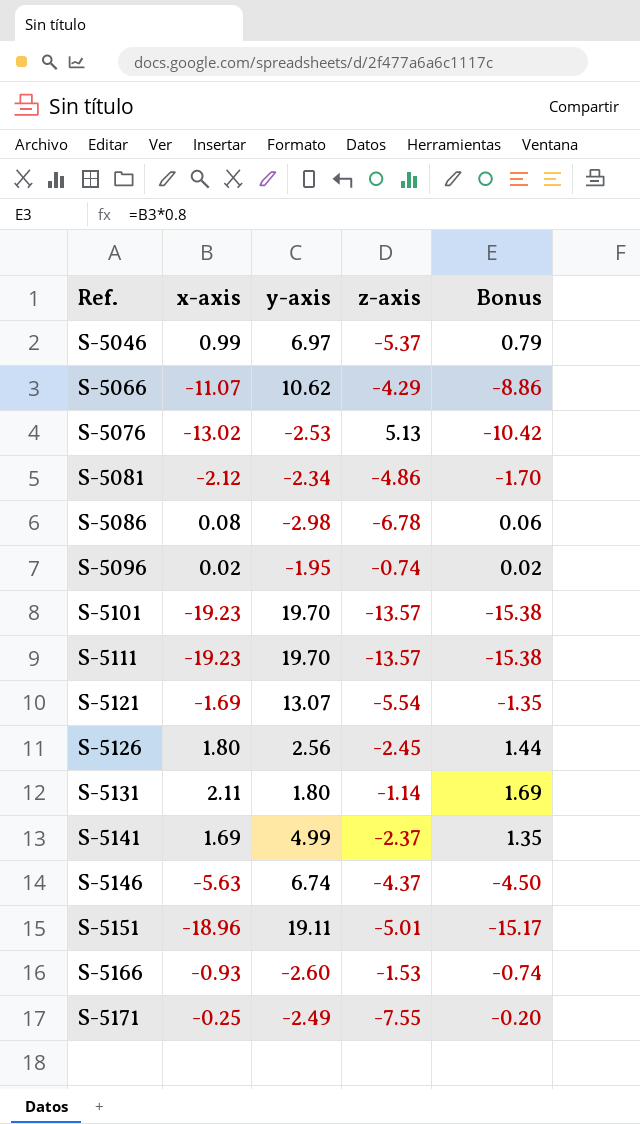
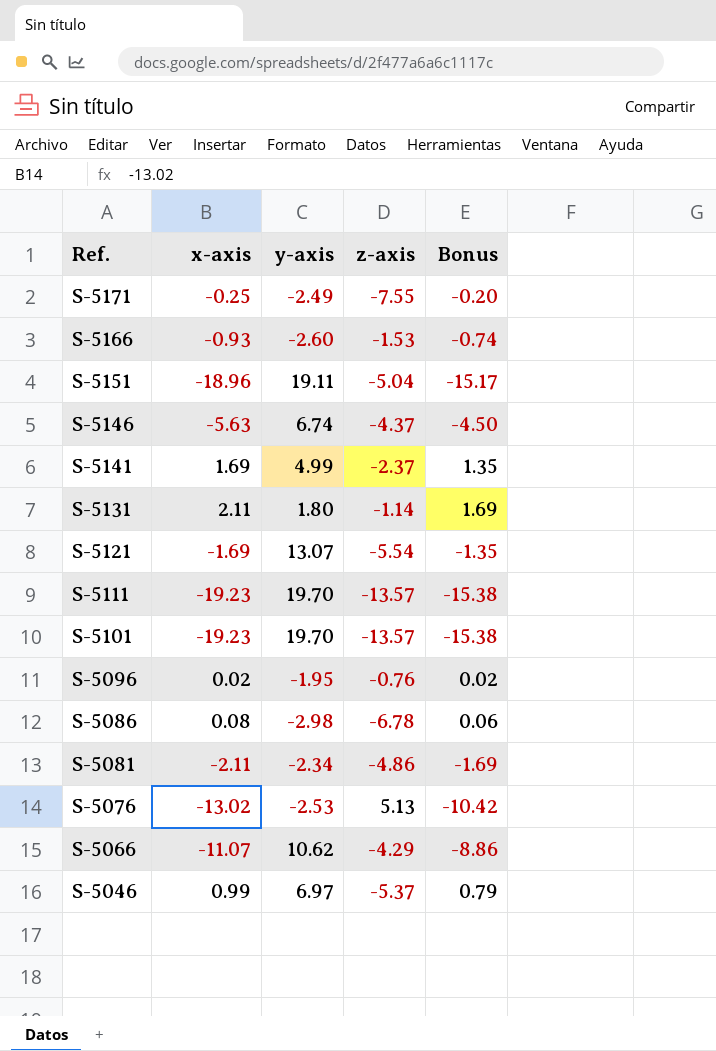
row order: Ref. ascending -> Ref. descending
row S-5126: 1.80 | 2.56 | -2.45 | 1.44 -> none
S-5151 | z-axis: -5.01 -> -5.04
S-5096 | z-axis: -0.74 -> -0.76
S-5081 | x-axis: -2.12 -> -2.11
S-5081 | Bonus: -1.70 -> -1.69

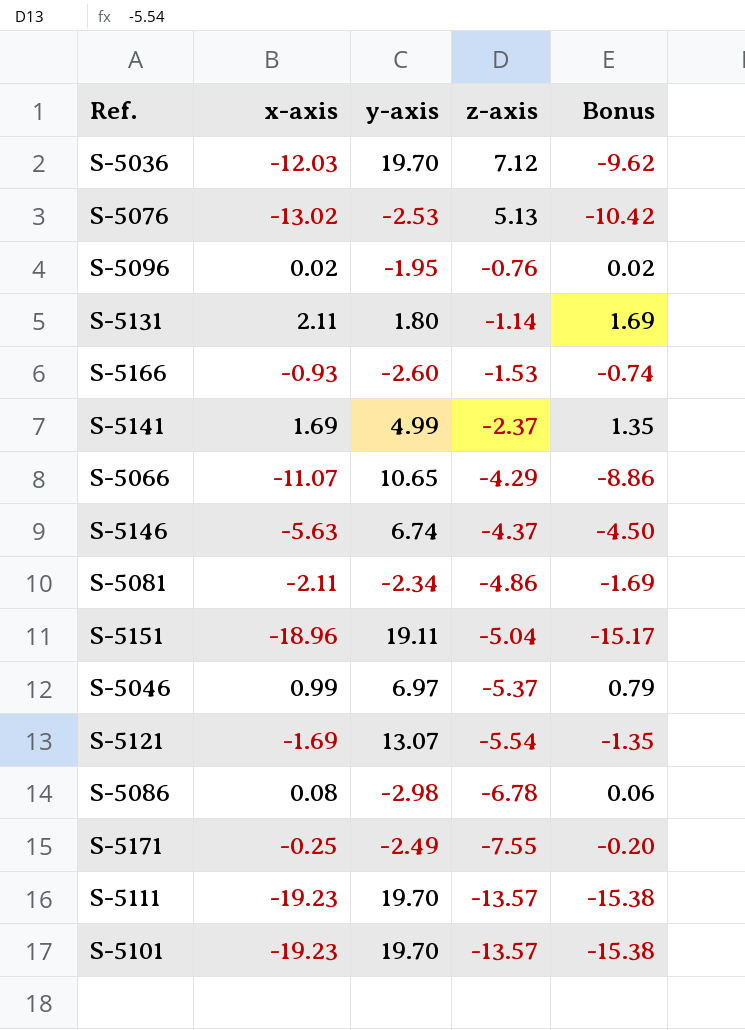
row order: Ref. descending -> z-axis descending
row S-5036: none -> -12.03 | 19.70 | 7.12 | -9.62
S-5066 | y-axis: 10.62 -> 10.65

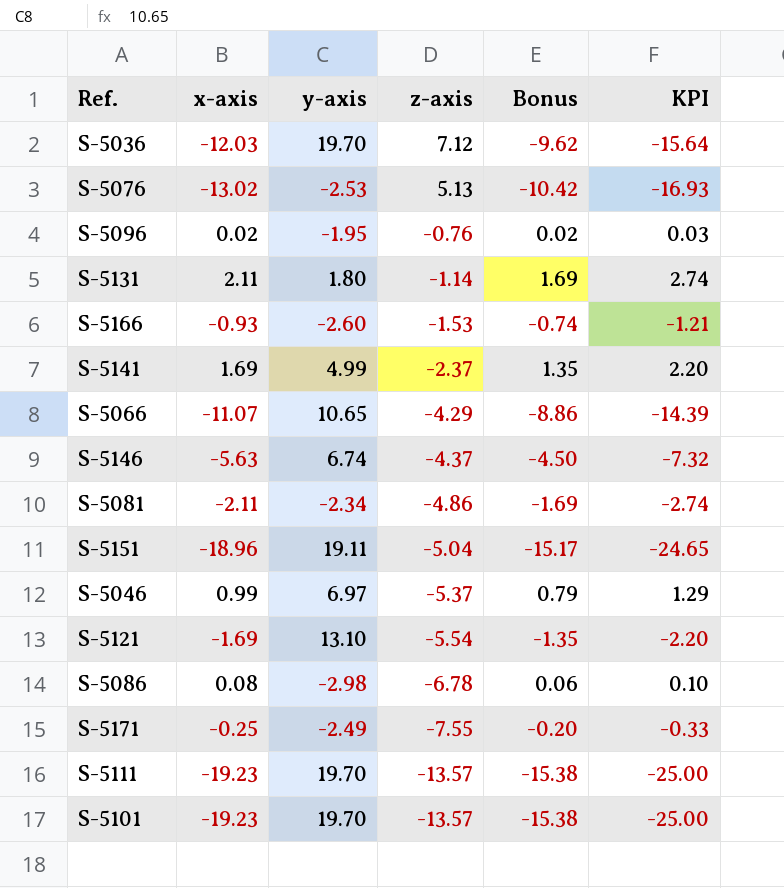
column KPI | formula: none -> [x-axis] * 1.3
S-5121 | y-axis: 13.07 -> 13.10

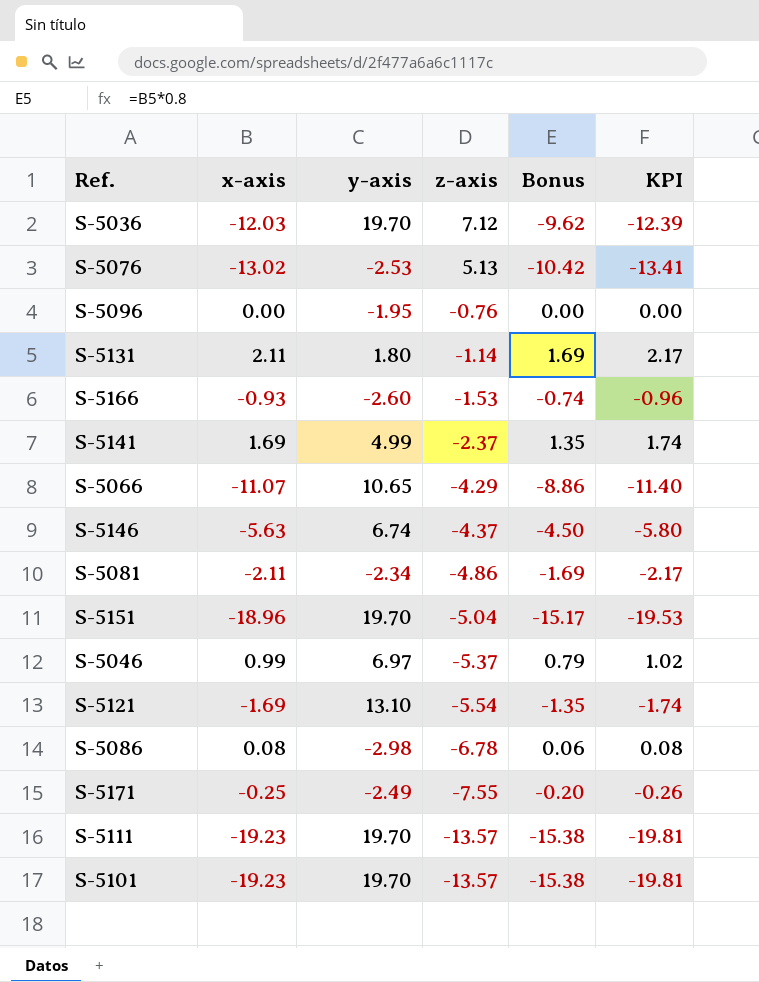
column KPI | formula: [x-axis] * 1.3 -> [x-axis] * 1.03
S-5096 | x-axis: 0.02 -> 0.00
S-5096 | Bonus: 0.02 -> 0.00
S-5151 | y-axis: 19.11 -> 19.70

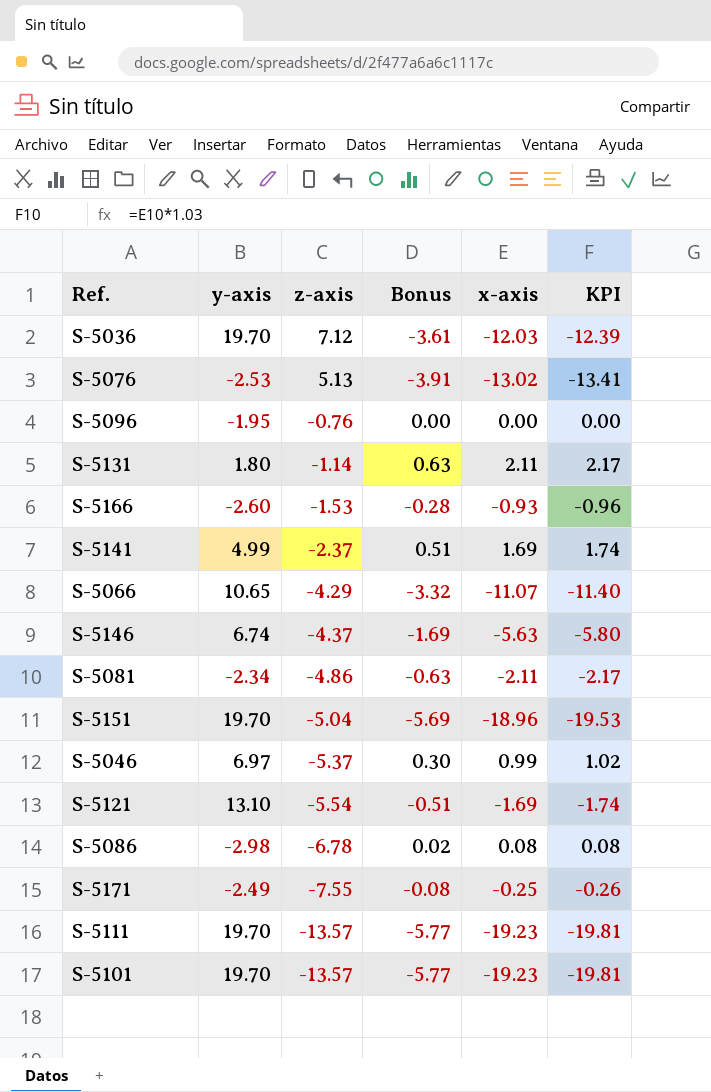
column Bonus | formula: [x-axis] * 0.8 -> [x-axis] * 0.3
column x-axis | position: 2 -> 5

